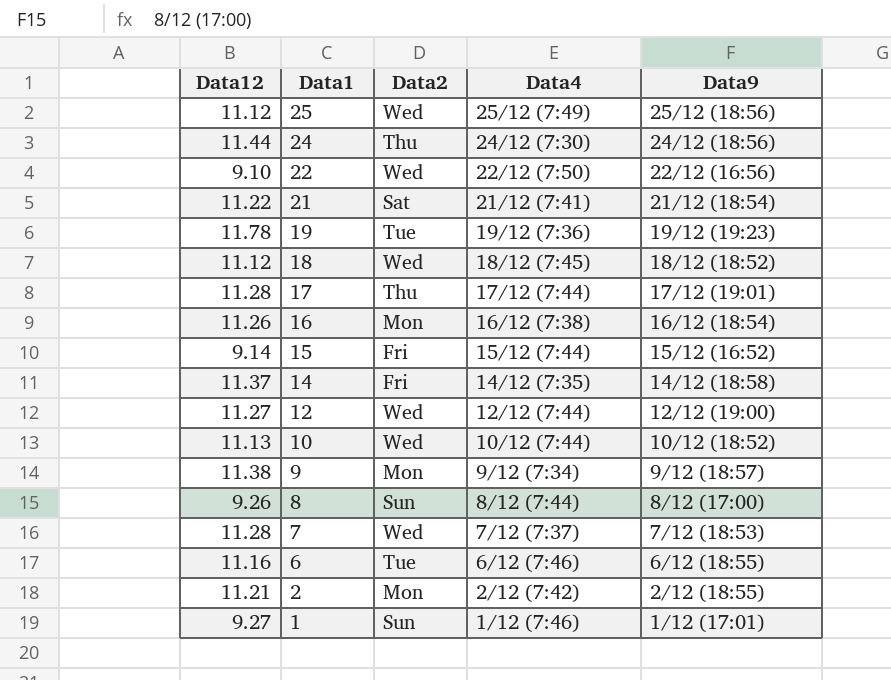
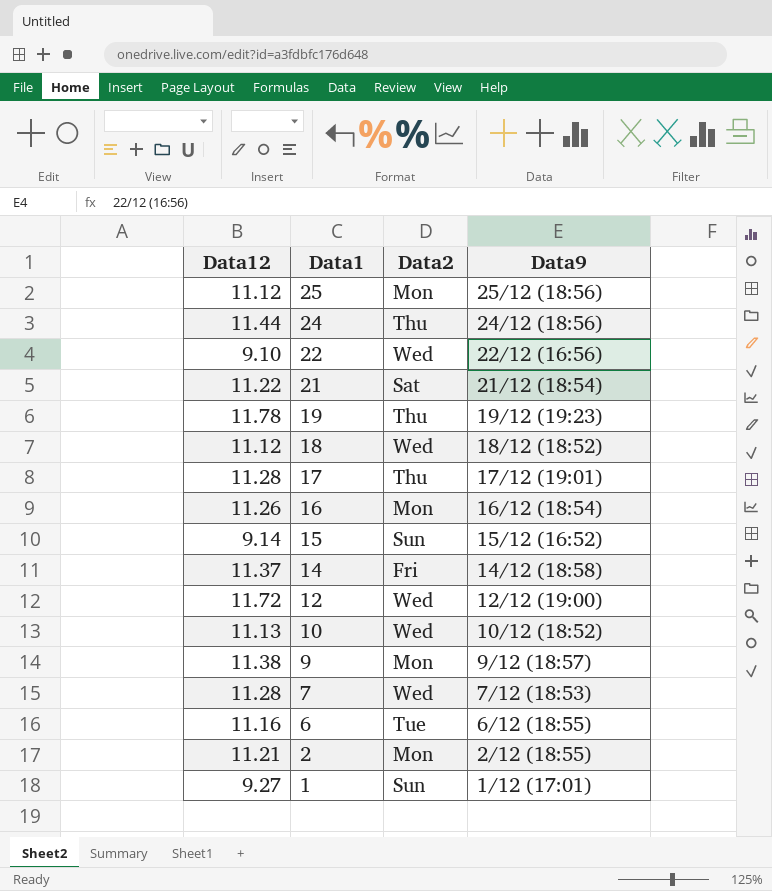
column Data4 | position: 4 -> none
row 8: 9.26 | Sun | 8/12 (7:44) | 8/12 (17:00) -> none
25 | Data2: Wed -> Mon
19 | Data2: Tue -> Thu
15 | Data2: Fri -> Sun
12 | Data12: 11.27 -> 11.72

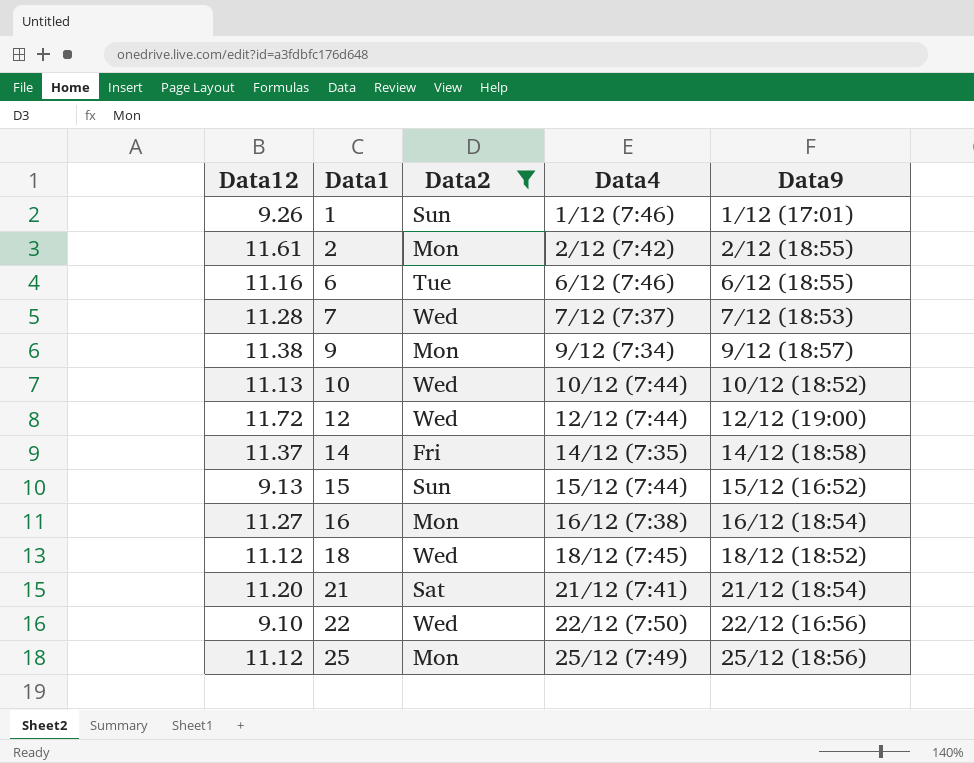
filter: none -> Data2 != Thu
row order: Data1 descending -> Data1 ascending
column Data4 | position: none -> 4
1 | Data12: 9.27 -> 9.26
2 | Data12: 11.21 -> 11.61
15 | Data12: 9.14 -> 9.13
16 | Data12: 11.26 -> 11.27
21 | Data12: 11.22 -> 11.20

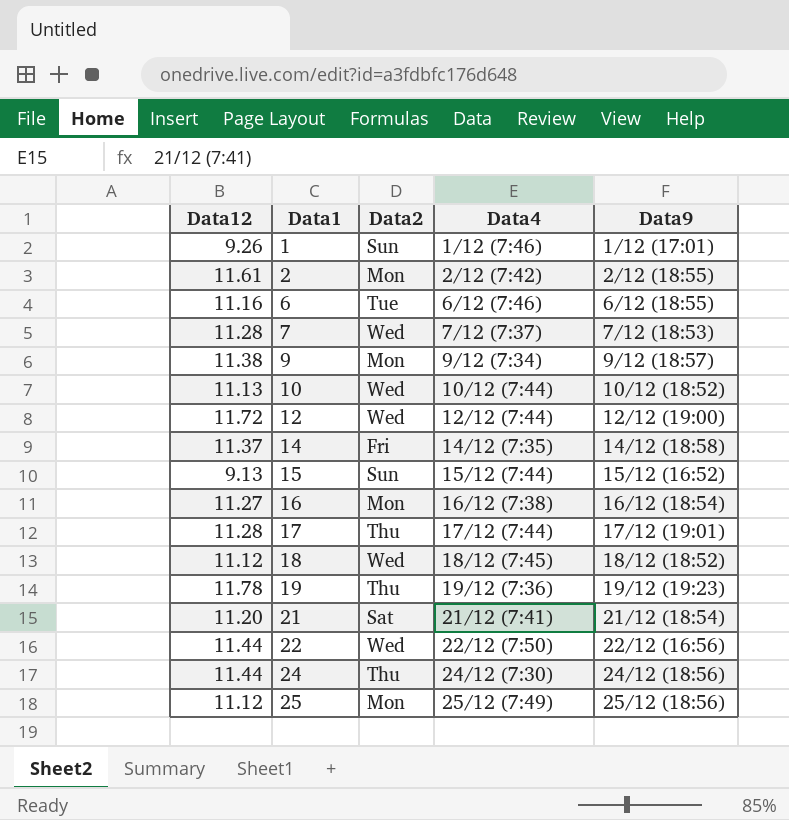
filter: Data2 != Thu -> none
22 | Data12: 9.10 -> 11.44

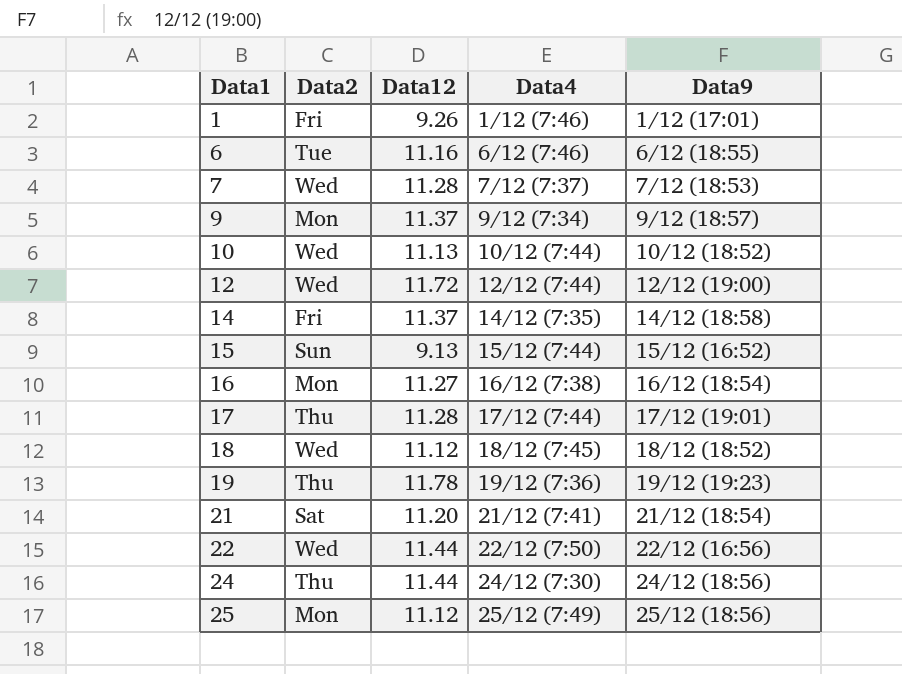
column Data12 | position: 1 -> 3
row 2: 11.61 | Mon | 2/12 (7:42) | 2/12 (18:55) -> none
1 | Data2: Sun -> Fri
9 | Data12: 11.38 -> 11.37

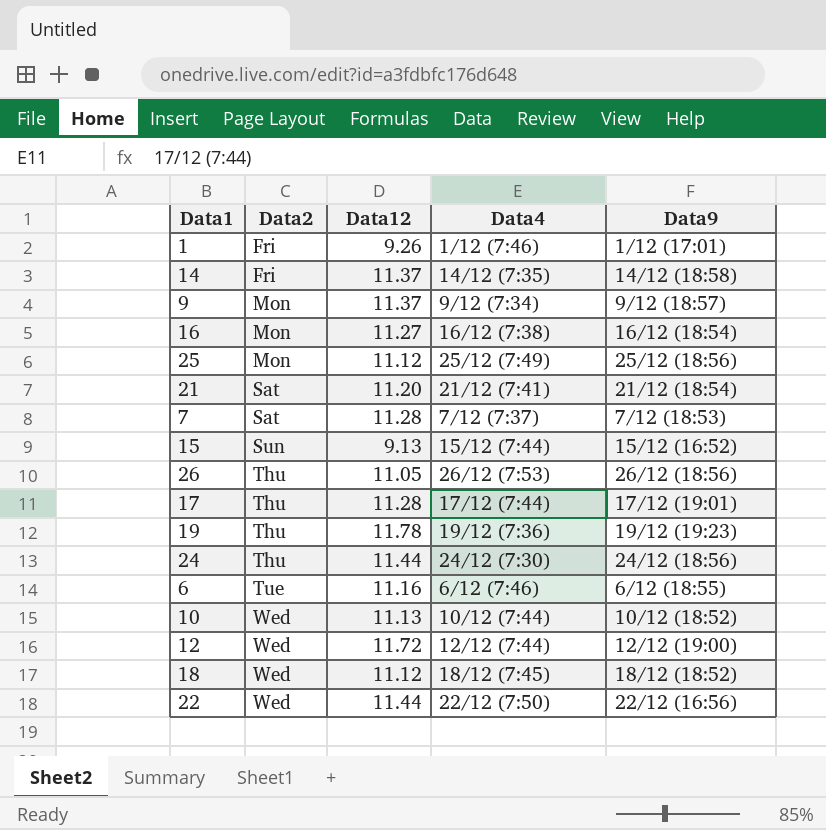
row order: Data1 ascending -> Data2 ascending
7 | Data2: Wed -> Sat
row 26: none -> Thu | 11.05 | 26/12 (7:53) | 26/12 (18:56)

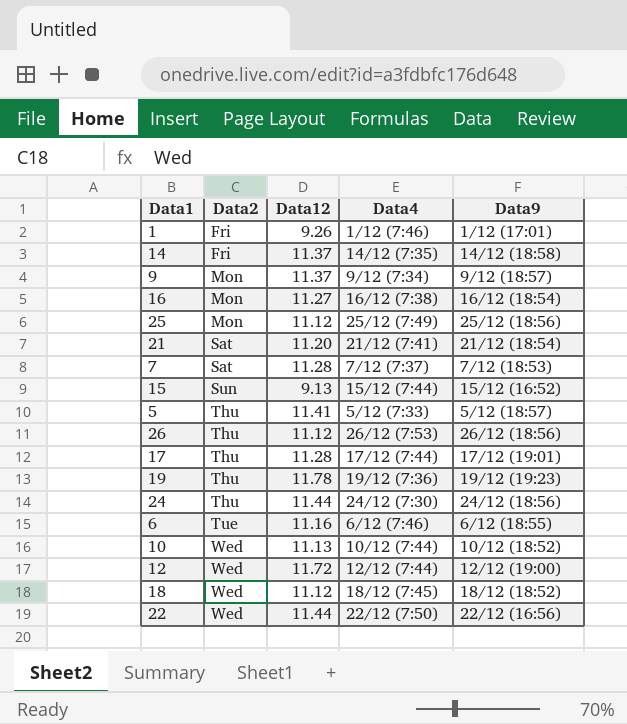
row 5: none -> Thu | 11.41 | 5/12 (7:33) | 5/12 (18:57)
26 | Data12: 11.05 -> 11.12

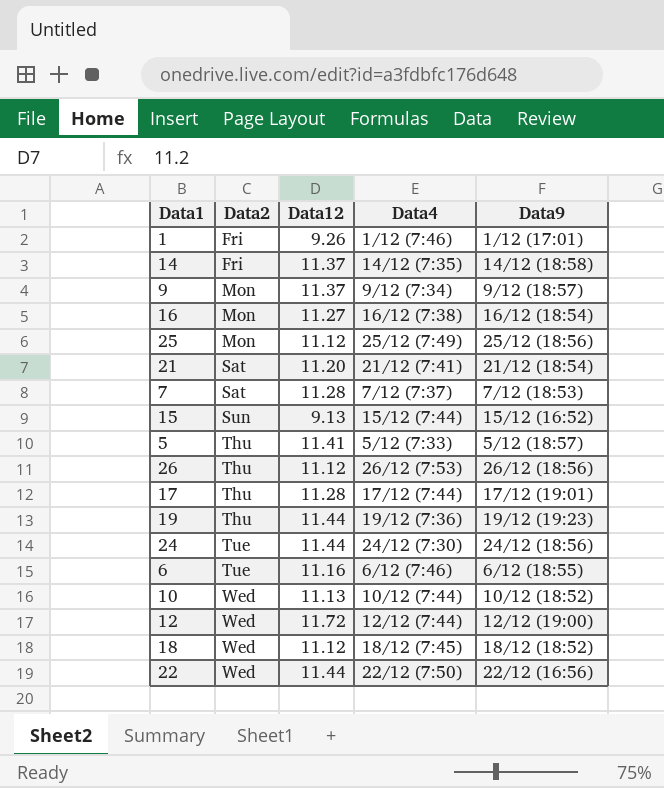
19 | Data12: 11.78 -> 11.44
24 | Data2: Thu -> Tue

